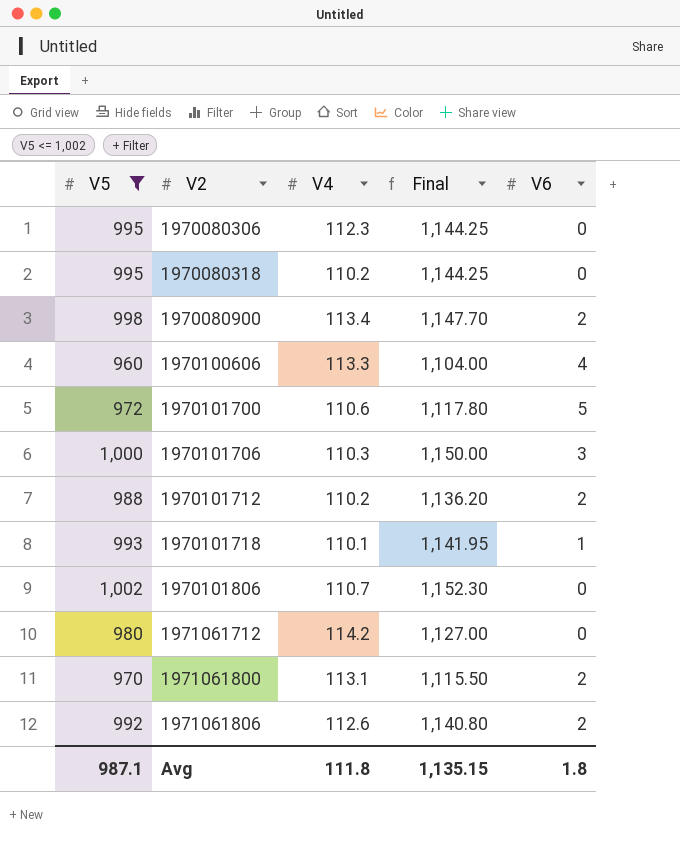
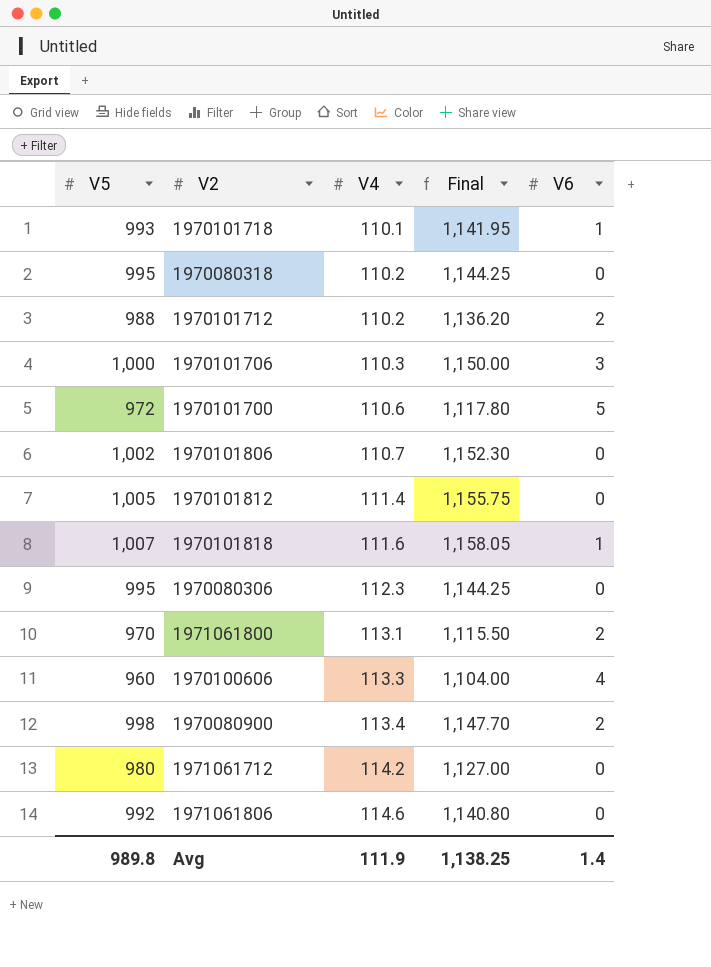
filter: V5 <= 1,002 -> none
row order: V2 ascending -> V4 ascending
1971061806 | V4: 112.6 -> 114.6
1971061806 | V6: 2 -> 0
Avg | V5: 987.1 -> 989.8
Avg | V4: 111.8 -> 111.9
Avg | Final: 1,135.15 -> 1,138.25
Avg | V6: 1.8 -> 1.4

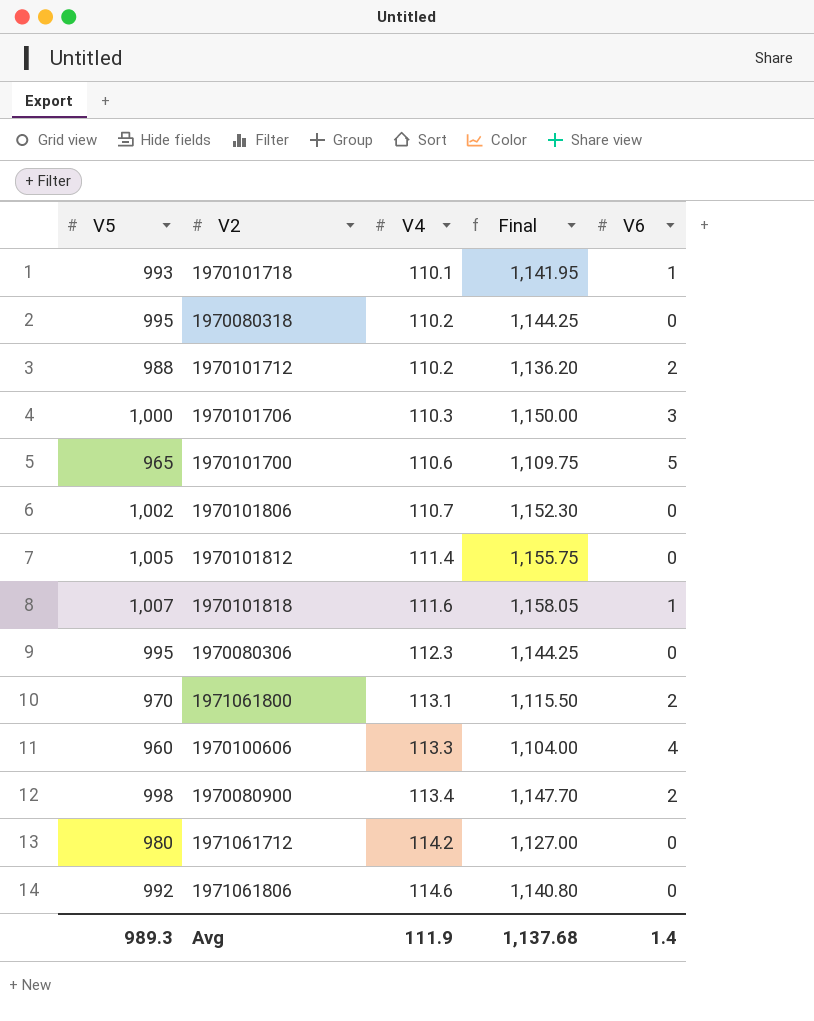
1970101700 | V5: 972 -> 965
1970101700 | Final: 1,117.80 -> 1,109.75
Avg | V5: 989.8 -> 989.3
Avg | Final: 1,138.25 -> 1,137.68

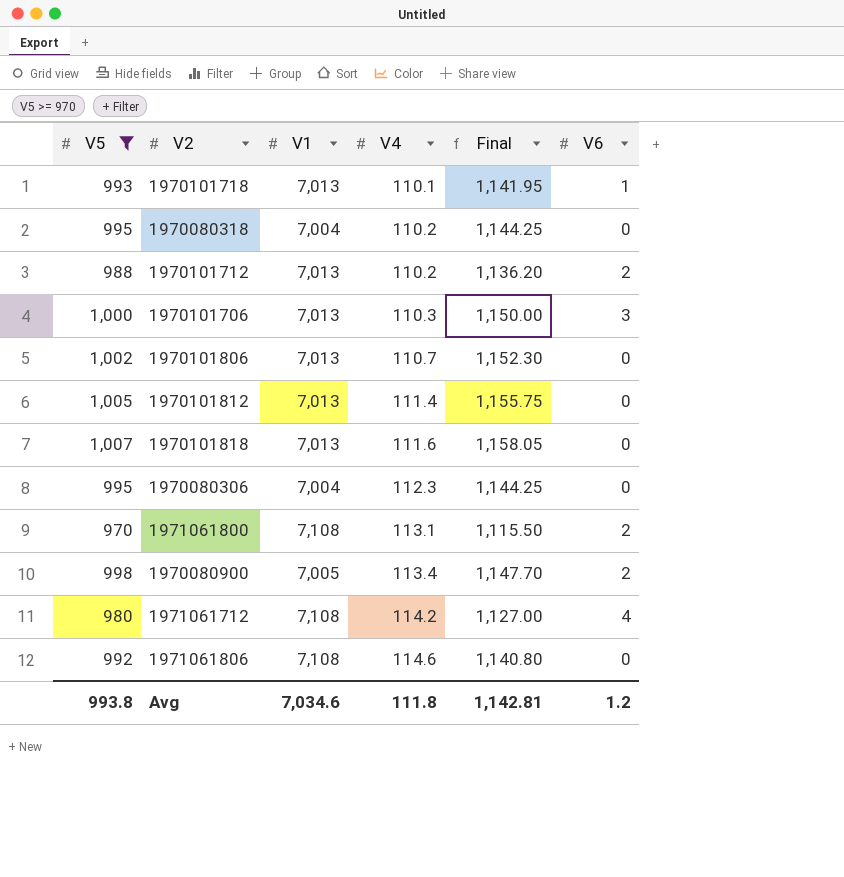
filter: none -> V5 >= 970
column V1 | position: none -> 3
1970101818 | V6: 1 -> 0
1971061712 | V6: 0 -> 4
Avg | V5: 989.3 -> 993.8
Avg | V4: 111.9 -> 111.8
Avg | Final: 1,137.68 -> 1,142.81
Avg | V6: 1.4 -> 1.2

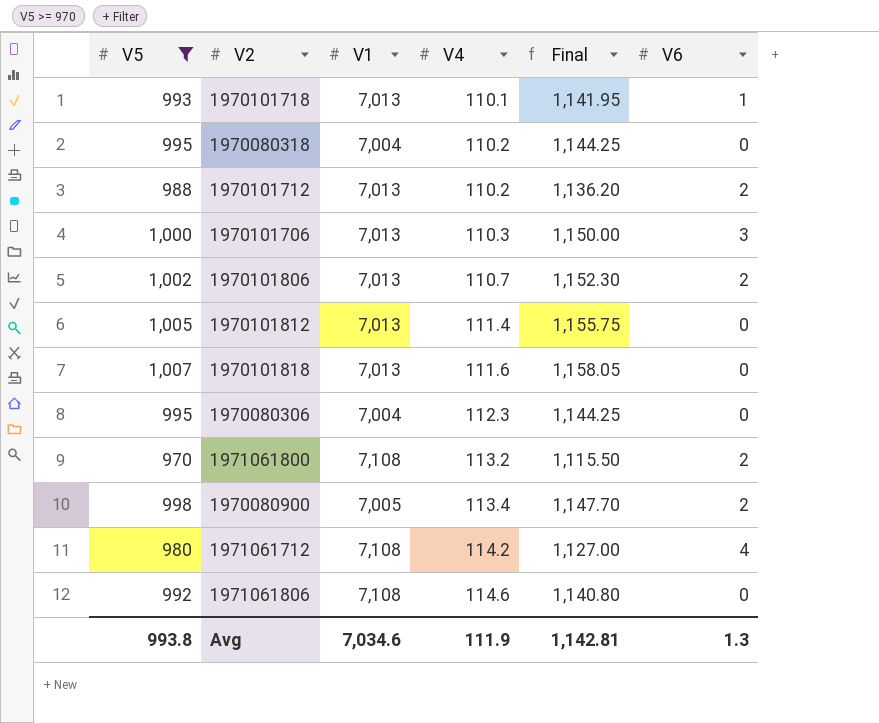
1970101806 | V6: 0 -> 2
1971061800 | V4: 113.1 -> 113.2
Avg | V4: 111.8 -> 111.9
Avg | V6: 1.2 -> 1.3

